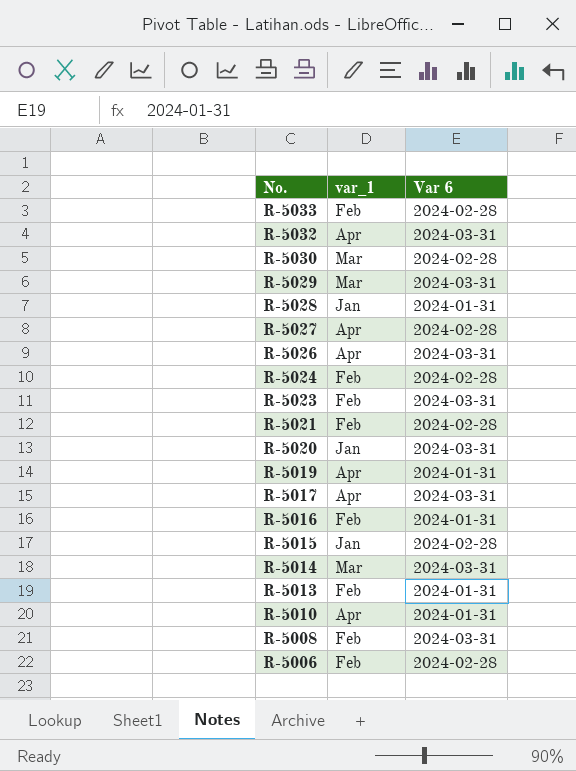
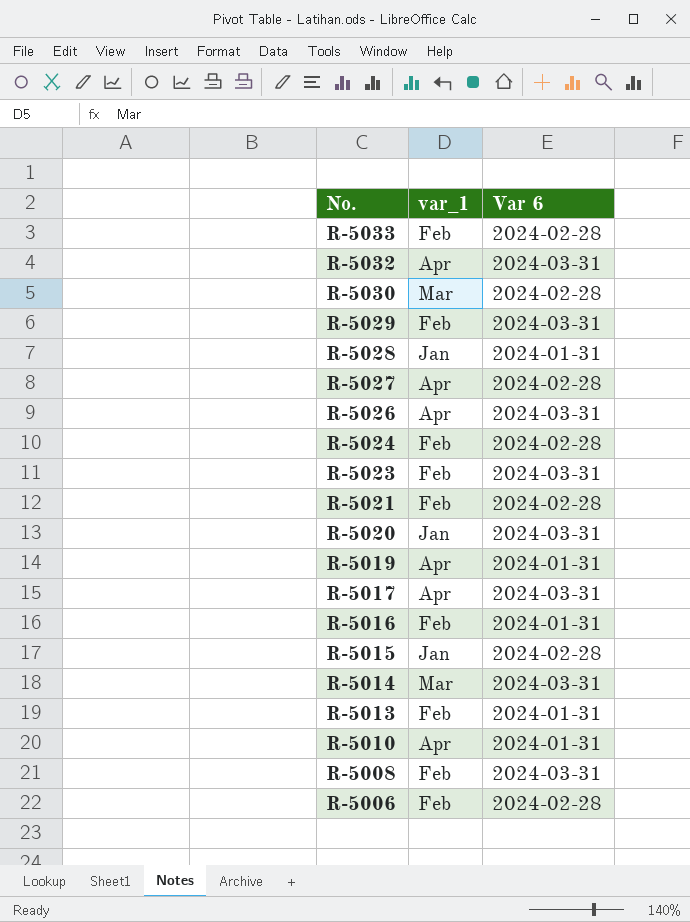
R-5029 | var_1: Mar -> Feb

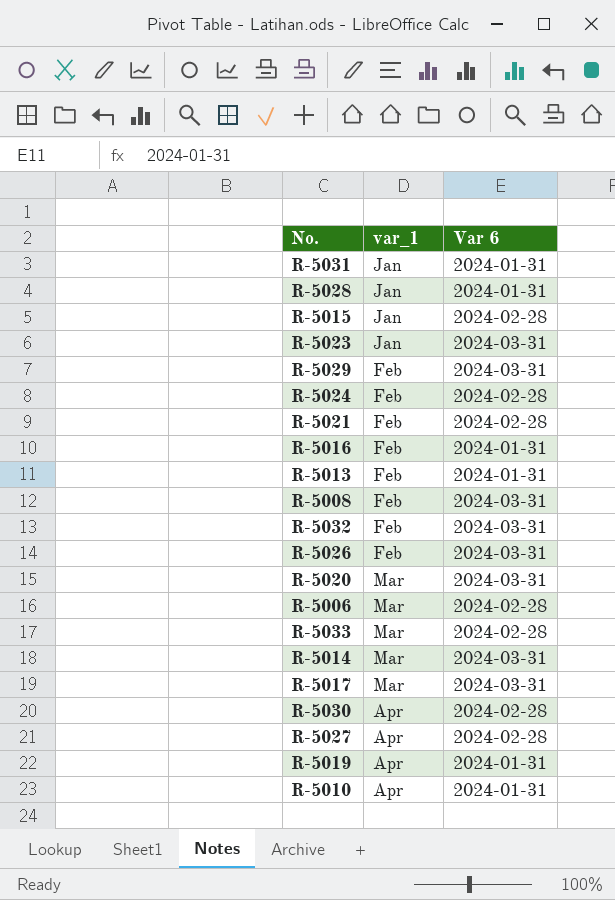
row order: No. descending -> var_1 ascending
row R-5031: none -> Jan | 2024-01-31
R-5023 | var_1: Feb -> Jan
R-5032 | var_1: Apr -> Feb
R-5026 | var_1: Apr -> Feb
R-5020 | var_1: Jan -> Mar
R-5006 | var_1: Feb -> Mar
R-5033 | var_1: Feb -> Mar
R-5017 | var_1: Apr -> Mar
R-5030 | var_1: Mar -> Apr

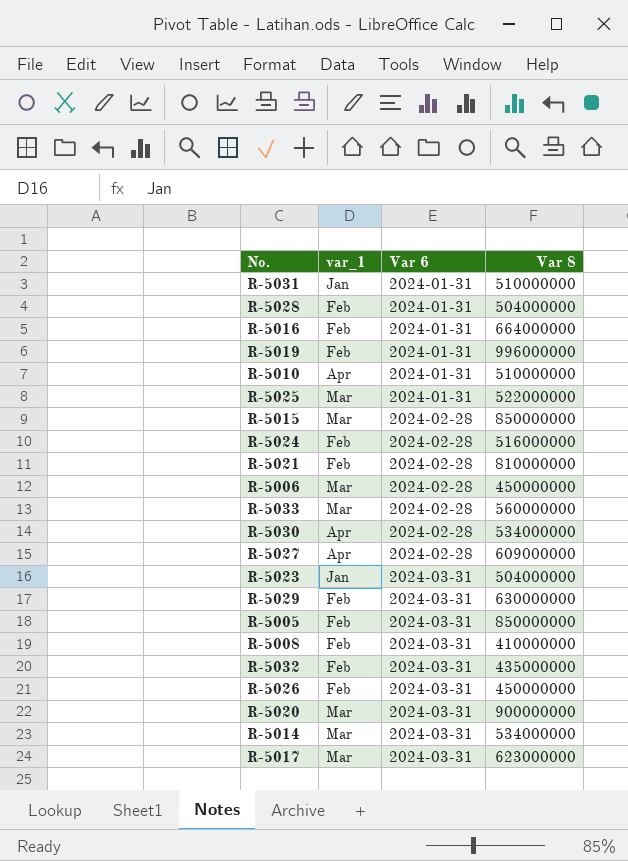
row order: var_1 ascending -> Var 6 ascending
column Var 8 | position: none -> 4
row R-5013: Feb | 2024-01-31 -> none
R-5028 | var_1: Jan -> Feb
R-5019 | var_1: Apr -> Feb
row R-5025: none -> Mar | 2024-01-31 | 522000000
R-5015 | var_1: Jan -> Mar
row R-5005: none -> Feb | 2024-03-31 | 850000000

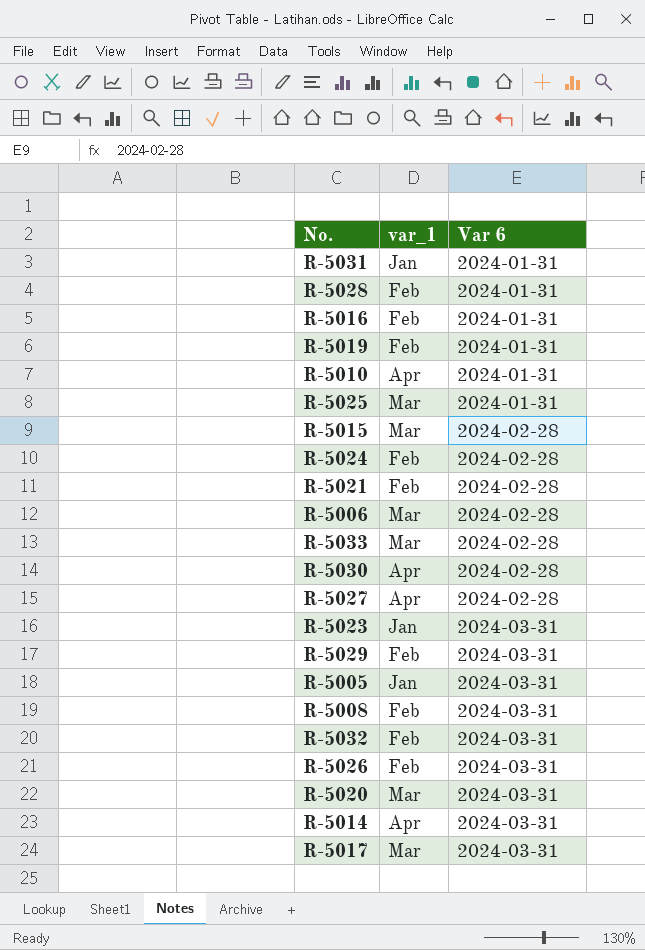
column Var 8 | position: 4 -> none
R-5005 | var_1: Feb -> Jan
R-5014 | var_1: Mar -> Apr

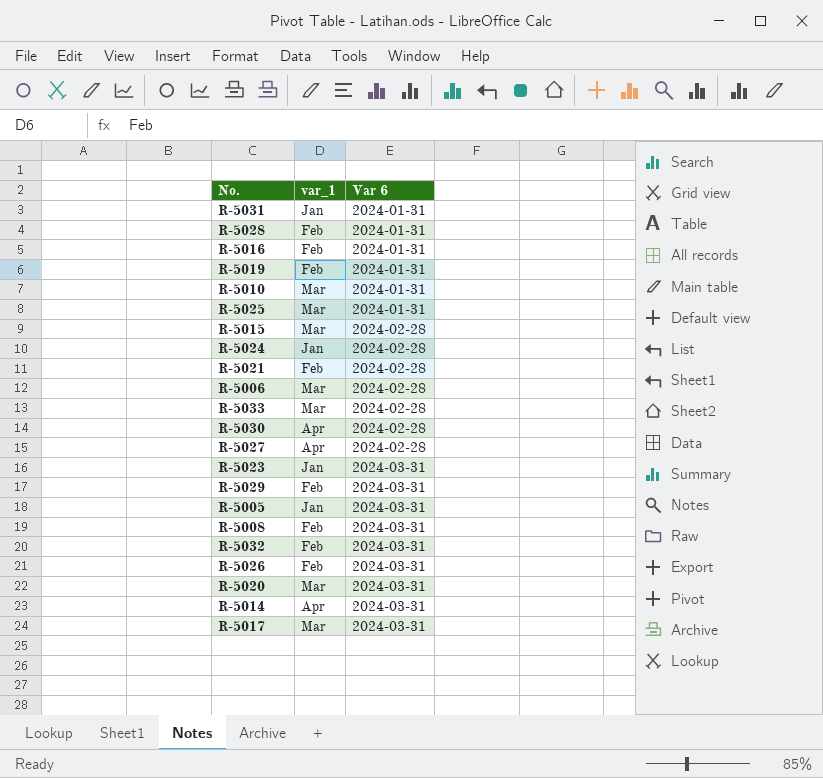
R-5010 | var_1: Apr -> Mar
R-5024 | var_1: Feb -> Jan

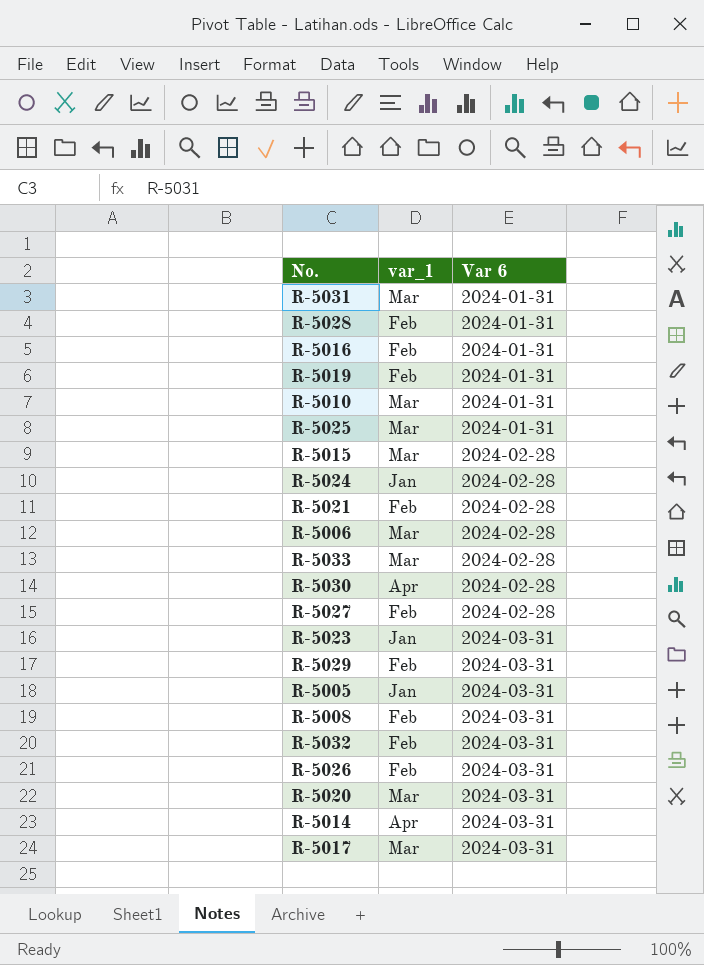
R-5031 | var_1: Jan -> Mar
R-5027 | var_1: Apr -> Feb

